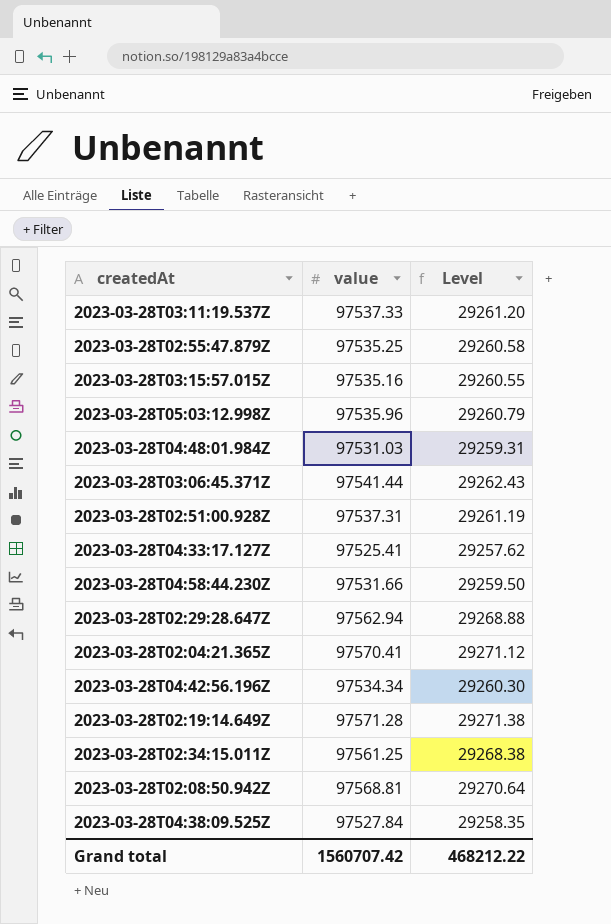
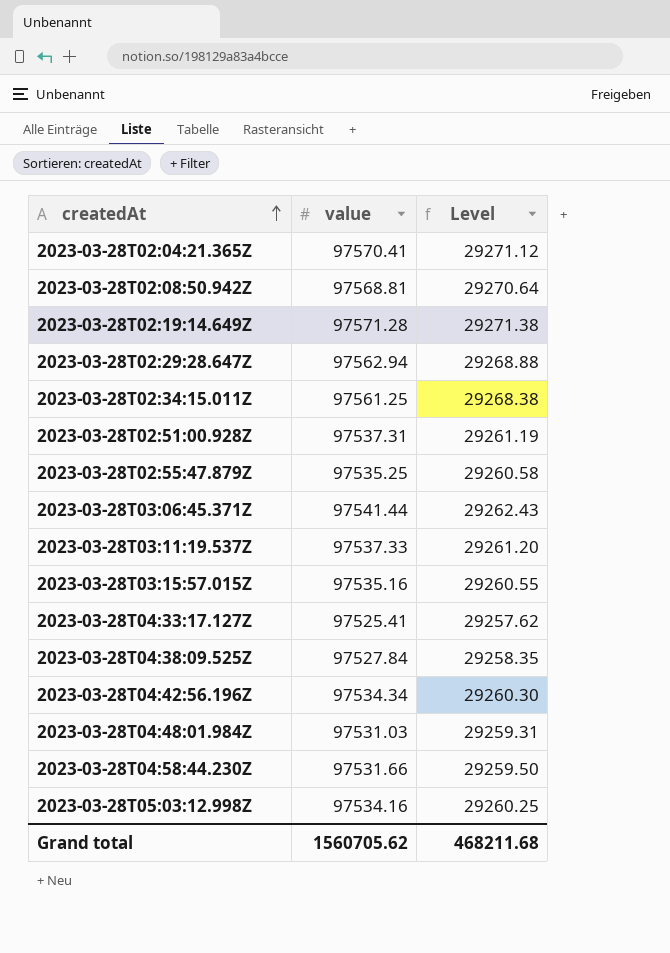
row order: none -> createdAt ascending
2023-03-28T05:03:12.998Z | value: 97535.96 -> 97534.16
2023-03-28T05:03:12.998Z | Level: 29260.79 -> 29260.25
Grand total | value: 1560707.42 -> 1560705.62
Grand total | Level: 468212.22 -> 468211.68

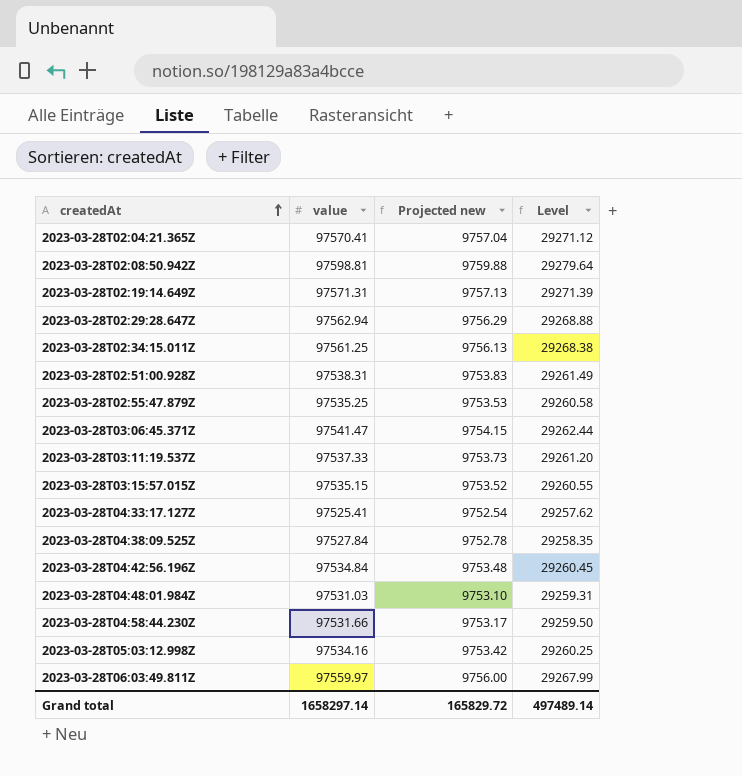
column Projected new | formula: none -> [value] * 0.1
2023-03-28T02:08:50.942Z | value: 97568.81 -> 97598.81
2023-03-28T02:08:50.942Z | Level: 29270.64 -> 29279.64
2023-03-28T02:19:14.649Z | value: 97571.28 -> 97571.31
2023-03-28T02:19:14.649Z | Level: 29271.38 -> 29271.39
2023-03-28T02:51:00.928Z | value: 97537.31 -> 97538.31
2023-03-28T02:51:00.928Z | Level: 29261.19 -> 29261.49
2023-03-28T03:06:45.371Z | value: 97541.44 -> 97541.47
2023-03-28T03:06:45.371Z | Level: 29262.43 -> 29262.44
2023-03-28T03:15:57.015Z | value: 97535.16 -> 97535.15
2023-03-28T04:42:56.196Z | value: 97534.34 -> 97534.84
2023-03-28T04:42:56.196Z | Level: 29260.30 -> 29260.45
row 2023-03-28T06:03:49.811Z: none -> 97559.97 | 9756.00 | 29267.99
Grand total | value: 1560705.62 -> 1658297.14
Grand total | Level: 468211.68 -> 497489.14

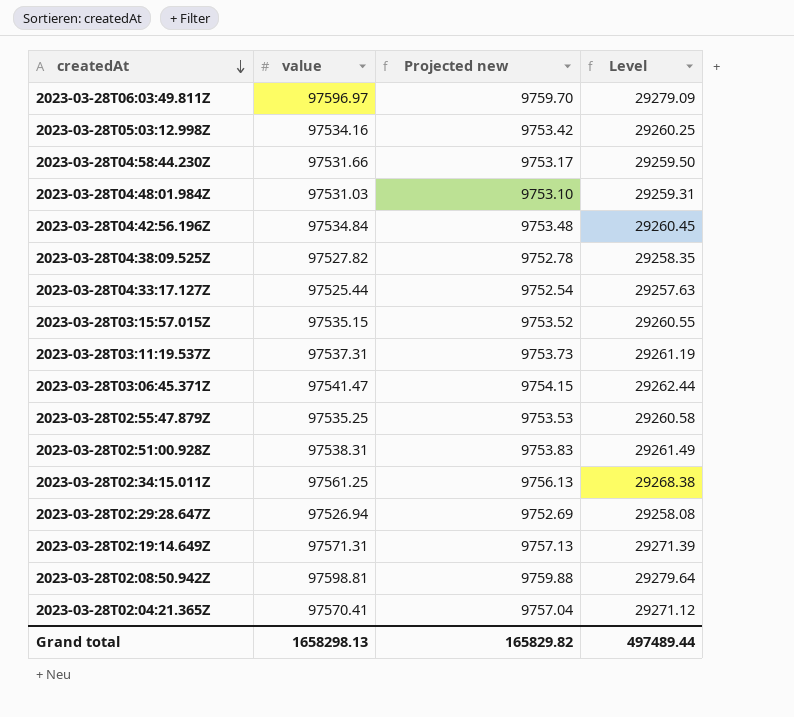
row order: createdAt ascending -> createdAt descending
2023-03-28T06:03:49.811Z | value: 97559.97 -> 97596.97
2023-03-28T06:03:49.811Z | Projected new: 9756.00 -> 9759.70
2023-03-28T06:03:49.811Z | Level: 29267.99 -> 29279.09
2023-03-28T04:38:09.525Z | value: 97527.84 -> 97527.82
2023-03-28T04:33:17.127Z | value: 97525.41 -> 97525.44
2023-03-28T04:33:17.127Z | Level: 29257.62 -> 29257.63
2023-03-28T03:11:19.537Z | value: 97537.33 -> 97537.31
2023-03-28T03:11:19.537Z | Level: 29261.20 -> 29261.19
2023-03-28T02:29:28.647Z | value: 97562.94 -> 97526.94
2023-03-28T02:29:28.647Z | Projected new: 9756.29 -> 9752.69
2023-03-28T02:29:28.647Z | Level: 29268.88 -> 29258.08
Grand total | value: 1658297.14 -> 1658298.13
Grand total | Projected new: 165829.72 -> 165829.82
Grand total | Level: 497489.14 -> 497489.44

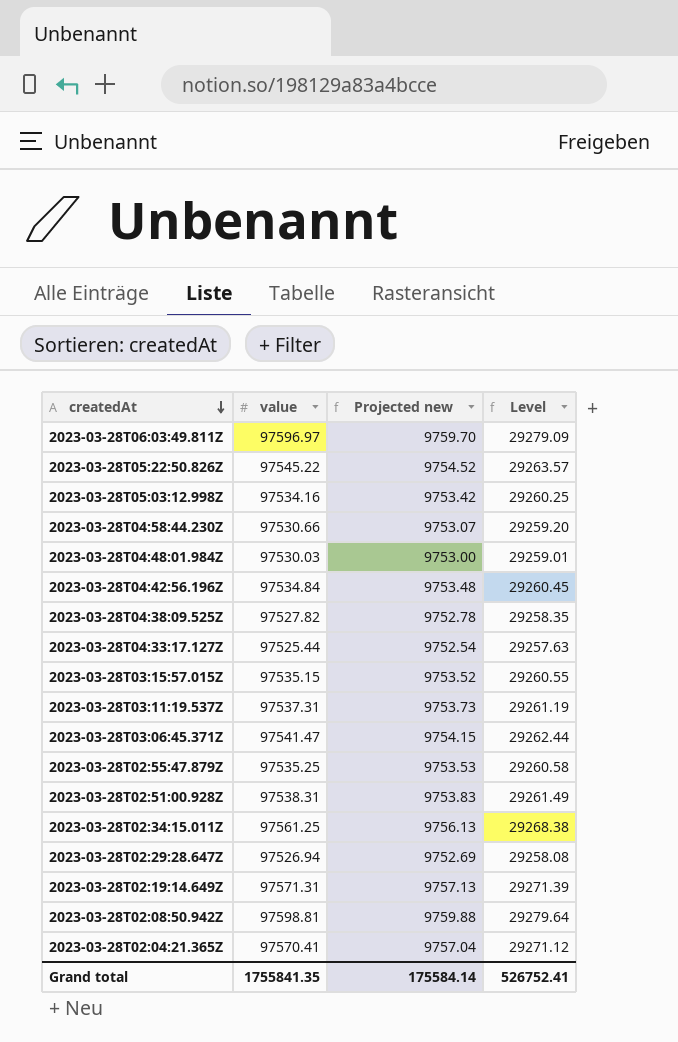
row 2023-03-28T05:22:50.826Z: none -> 97545.22 | 9754.52 | 29263.57
2023-03-28T04:58:44.230Z | value: 97531.66 -> 97530.66
2023-03-28T04:58:44.230Z | Projected new: 9753.17 -> 9753.07
2023-03-28T04:58:44.230Z | Level: 29259.50 -> 29259.20
2023-03-28T04:48:01.984Z | value: 97531.03 -> 97530.03
2023-03-28T04:48:01.984Z | Projected new: 9753.10 -> 9753.00
2023-03-28T04:48:01.984Z | Level: 29259.31 -> 29259.01
Grand total | value: 1658298.13 -> 1755841.35
Grand total | Projected new: 165829.82 -> 175584.14
Grand total | Level: 497489.44 -> 526752.41

